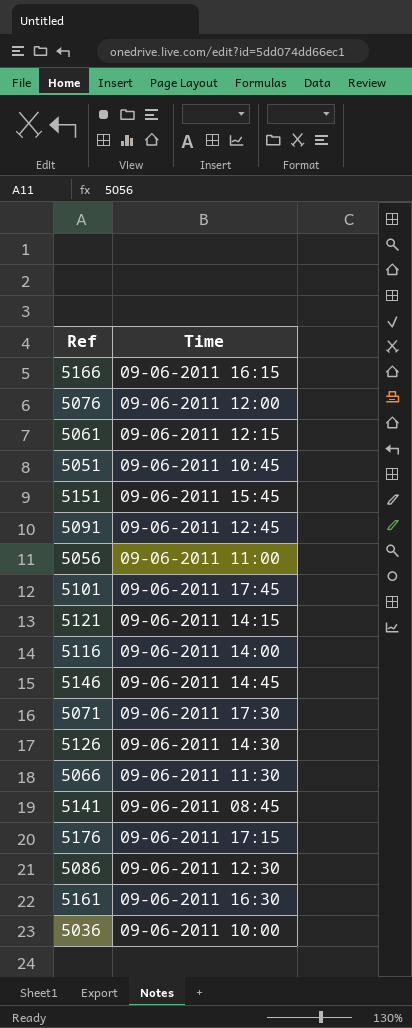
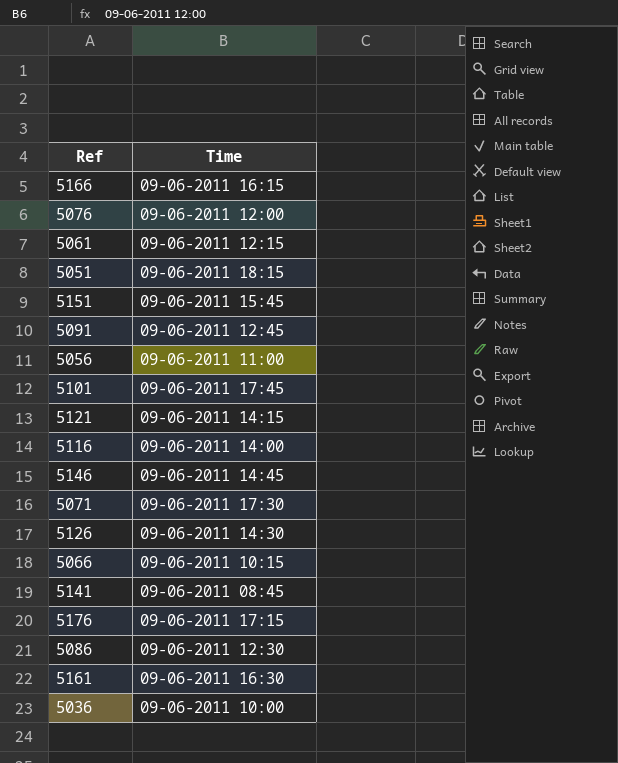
5051 | Time: 09-06-2011 10:45 -> 09-06-2011 18:15
5066 | Time: 09-06-2011 11:30 -> 09-06-2011 10:15

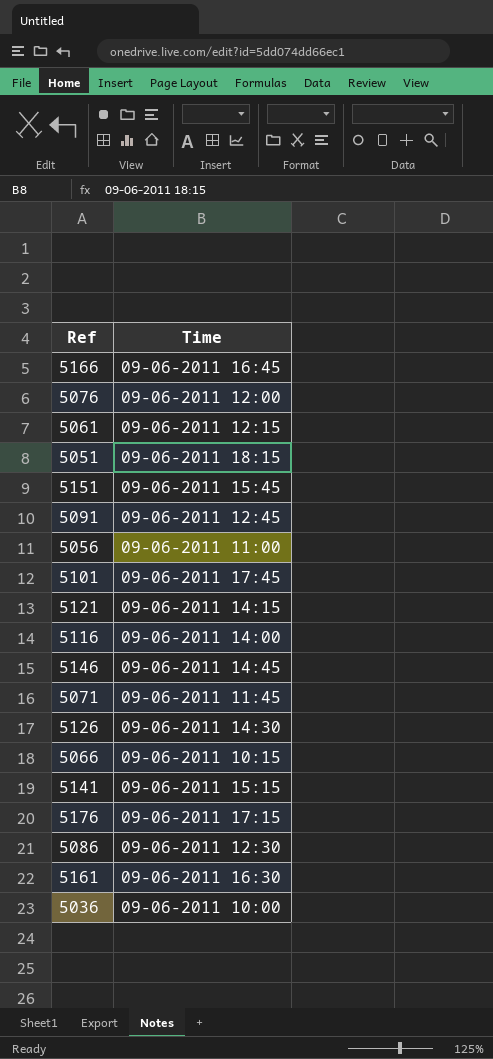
5166 | Time: 09-06-2011 16:15 -> 09-06-2011 16:45
5071 | Time: 09-06-2011 17:30 -> 09-06-2011 11:45
5141 | Time: 09-06-2011 08:45 -> 09-06-2011 15:15

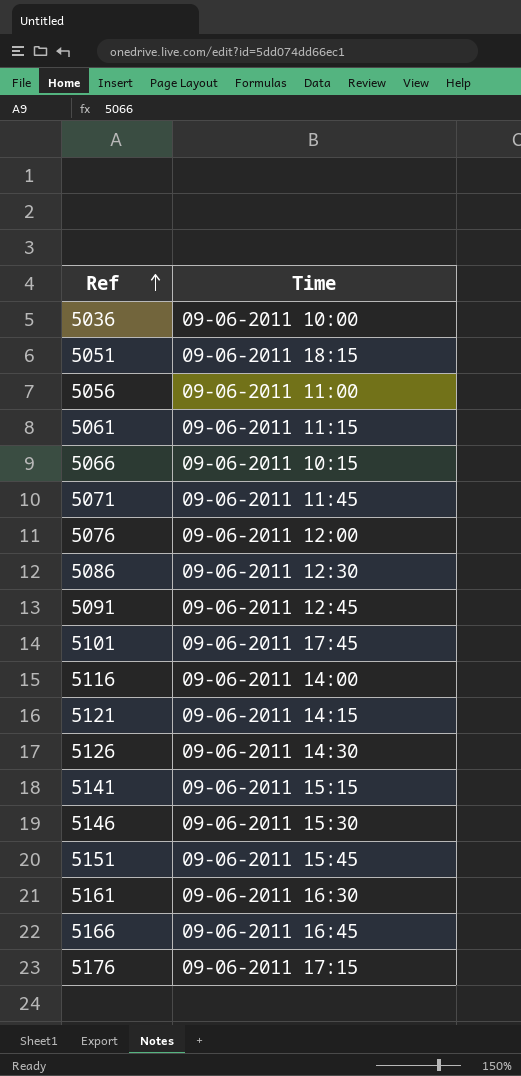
row order: none -> Ref ascending
5061 | Time: 09-06-2011 12:15 -> 09-06-2011 11:15
5146 | Time: 09-06-2011 14:45 -> 09-06-2011 15:30

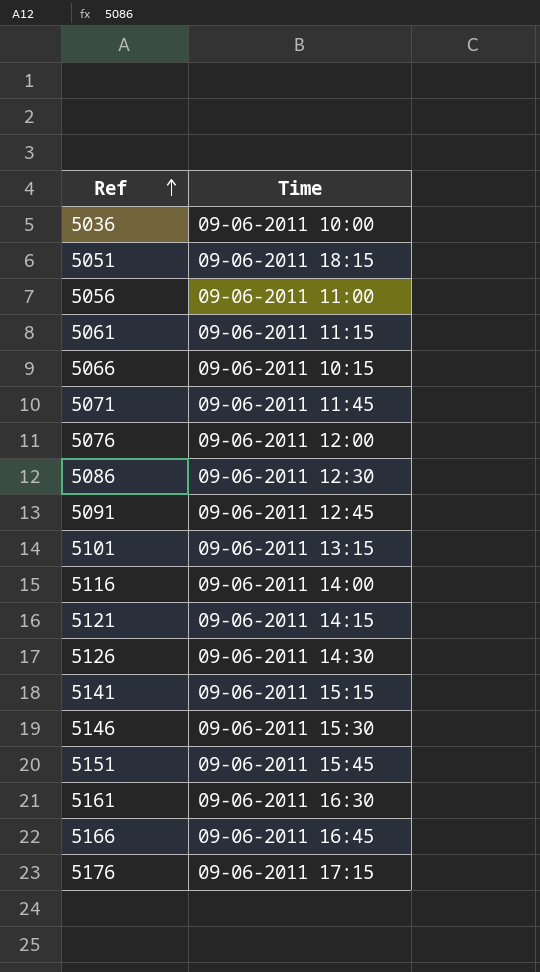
5101 | Time: 09-06-2011 17:45 -> 09-06-2011 13:15

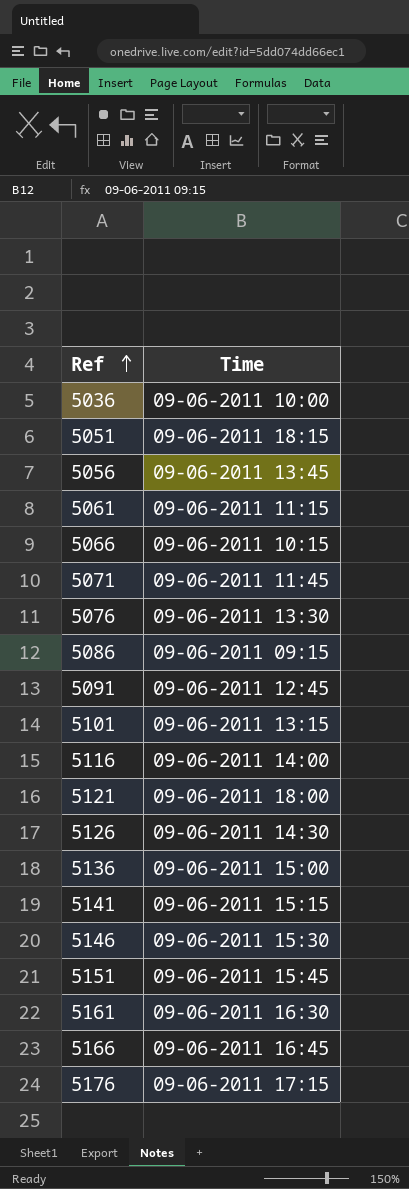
5056 | Time: 09-06-2011 11:00 -> 09-06-2011 13:45
5076 | Time: 09-06-2011 12:00 -> 09-06-2011 13:30
5086 | Time: 09-06-2011 12:30 -> 09-06-2011 09:15
5121 | Time: 09-06-2011 14:15 -> 09-06-2011 18:00
row 5136: none -> 09-06-2011 15:00

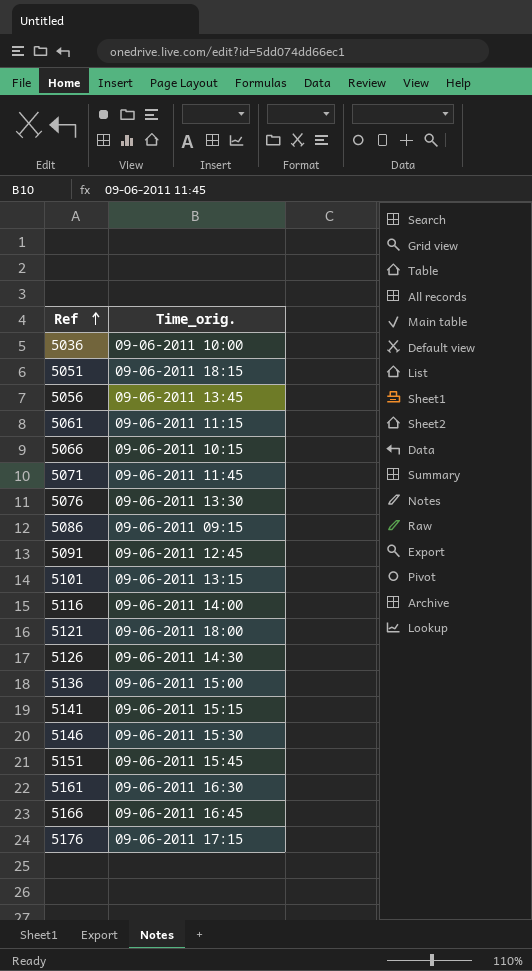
column name: Time -> Time_orig.

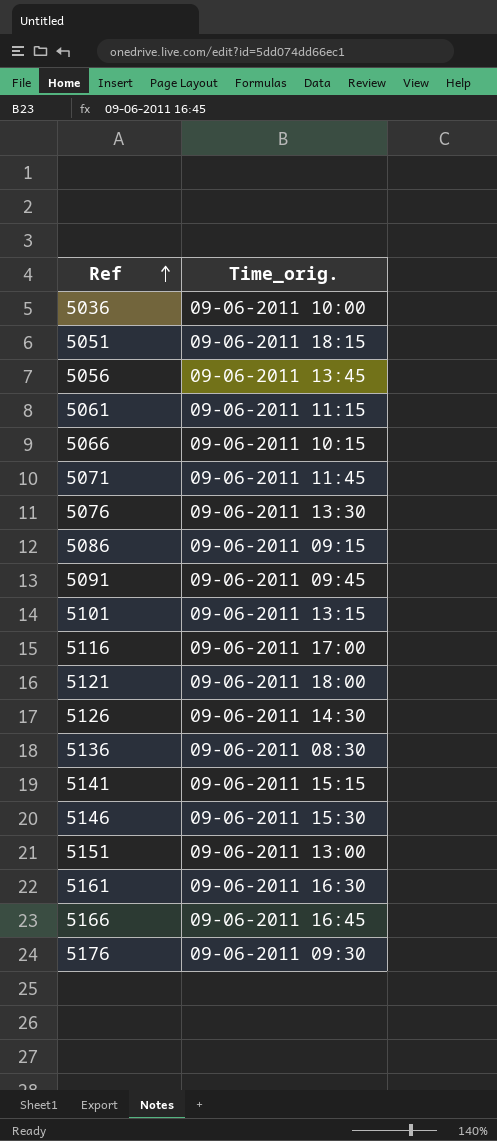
5091 | Time_orig.: 09-06-2011 12:45 -> 09-06-2011 09:45
5116 | Time_orig.: 09-06-2011 14:00 -> 09-06-2011 17:00
5136 | Time_orig.: 09-06-2011 15:00 -> 09-06-2011 08:30
5151 | Time_orig.: 09-06-2011 15:45 -> 09-06-2011 13:00
5176 | Time_orig.: 09-06-2011 17:15 -> 09-06-2011 09:30

